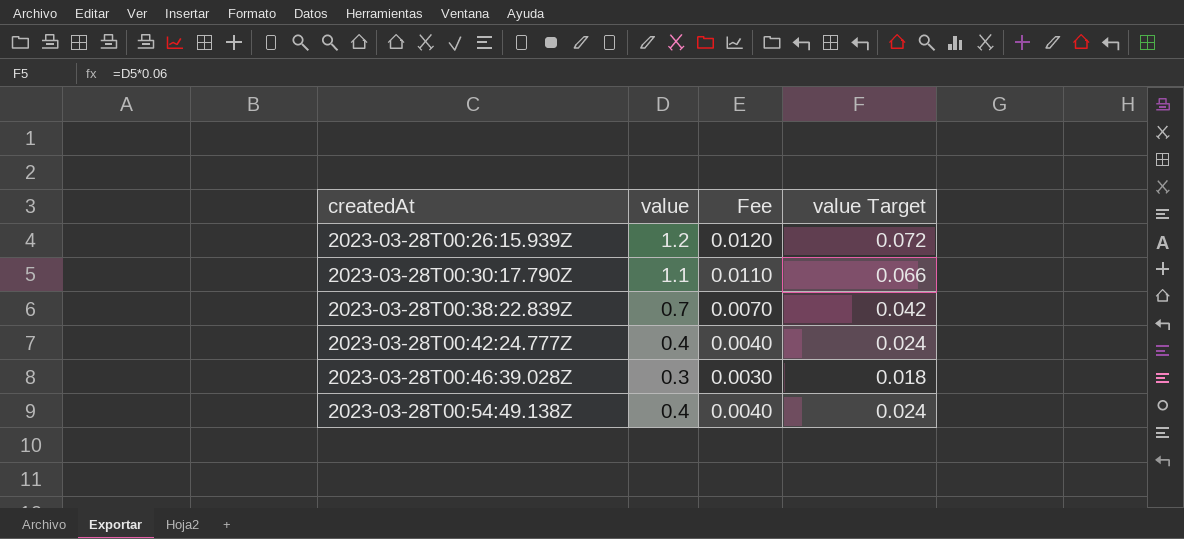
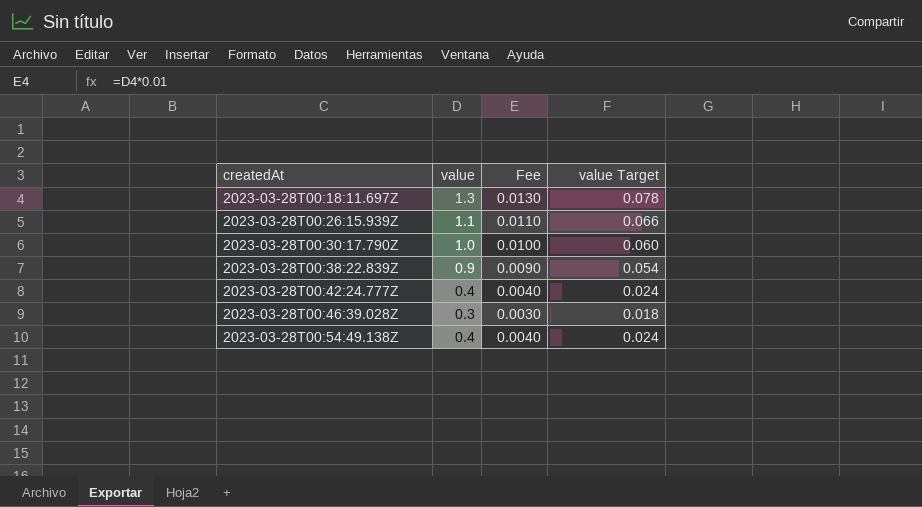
row 2023-03-28T00:18:11.697Z: none -> 1.3 | 0.0130 | 0.078
2023-03-28T00:26:15.939Z | value: 1.2 -> 1.1
2023-03-28T00:26:15.939Z | Fee: 0.0120 -> 0.0110
2023-03-28T00:26:15.939Z | value Target: 0.072 -> 0.066
2023-03-28T00:30:17.790Z | value: 1.1 -> 1.0
2023-03-28T00:30:17.790Z | Fee: 0.0110 -> 0.0100
2023-03-28T00:30:17.790Z | value Target: 0.066 -> 0.060
2023-03-28T00:38:22.839Z | value: 0.7 -> 0.9
2023-03-28T00:38:22.839Z | Fee: 0.0070 -> 0.0090
2023-03-28T00:38:22.839Z | value Target: 0.042 -> 0.054

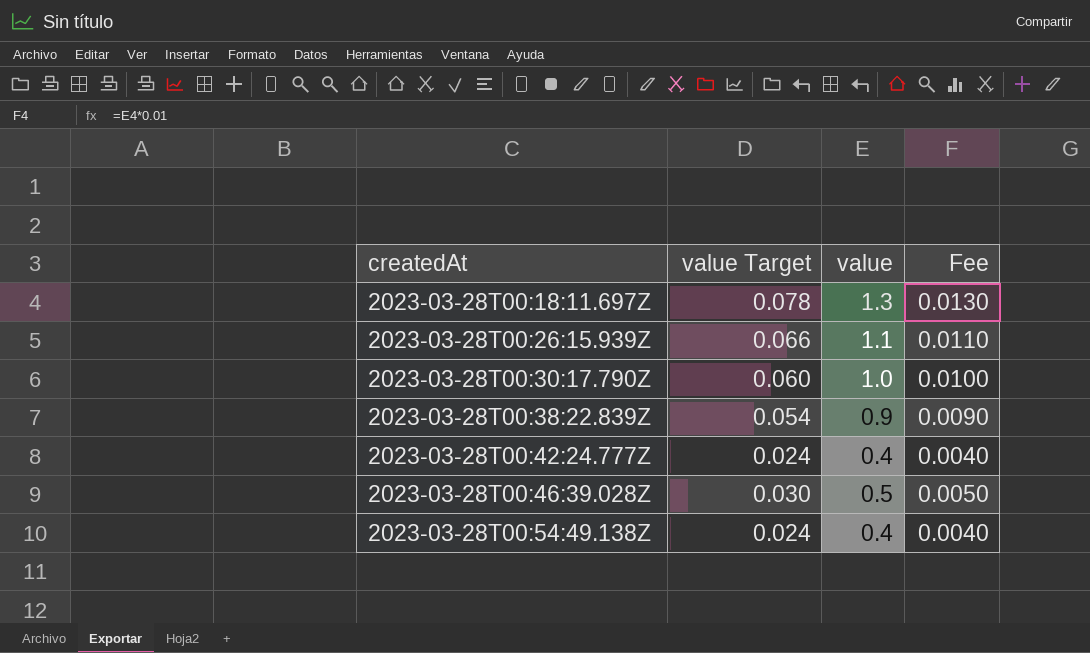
column value Target | position: 4 -> 2
2023-03-28T00:46:39.028Z | value Target: 0.018 -> 0.030
2023-03-28T00:46:39.028Z | value: 0.3 -> 0.5
2023-03-28T00:46:39.028Z | Fee: 0.0030 -> 0.0050

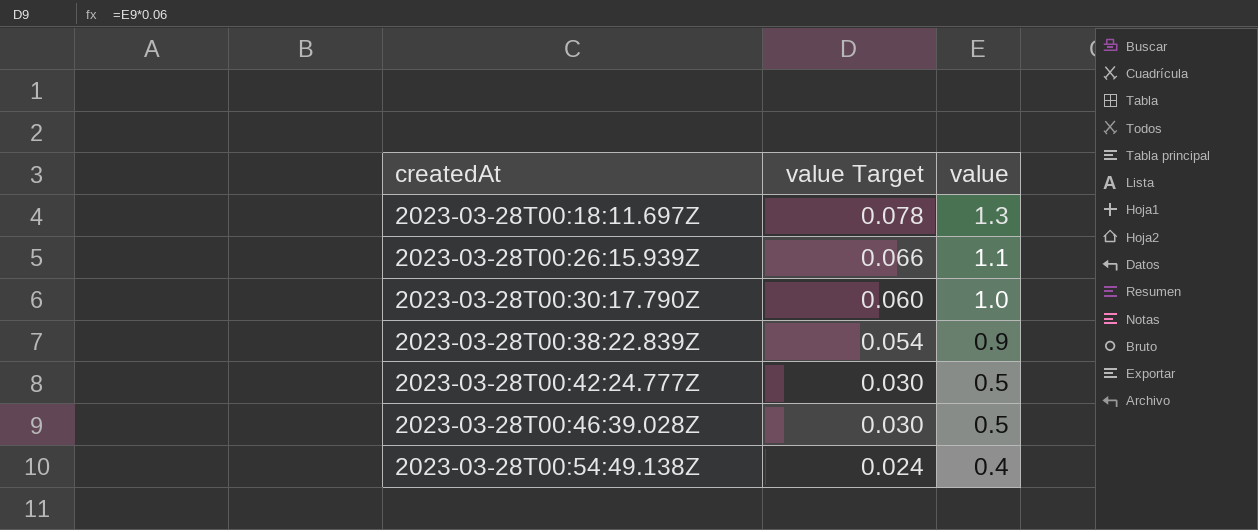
column Fee | formula: [value] * 0.01 -> none
2023-03-28T00:42:24.777Z | value Target: 0.024 -> 0.030
2023-03-28T00:42:24.777Z | value: 0.4 -> 0.5

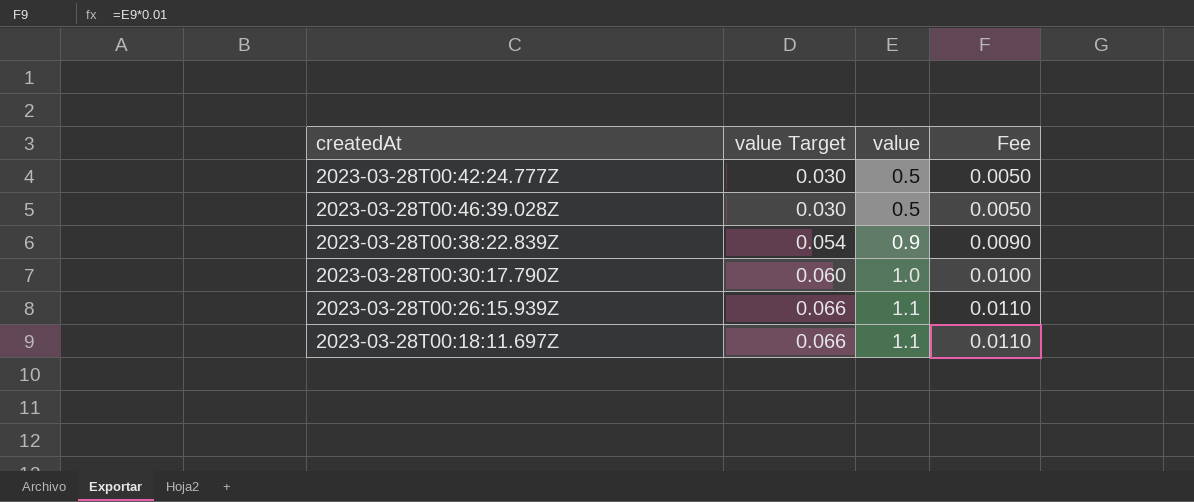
row order: createdAt ascending -> value Target ascending
column Fee | formula: none -> [value] * 0.01
row 2023-03-28T00:54:49.138Z: 0.024 | 0.4 -> none
2023-03-28T00:18:11.697Z | value Target: 0.078 -> 0.066
2023-03-28T00:18:11.697Z | value: 1.3 -> 1.1

